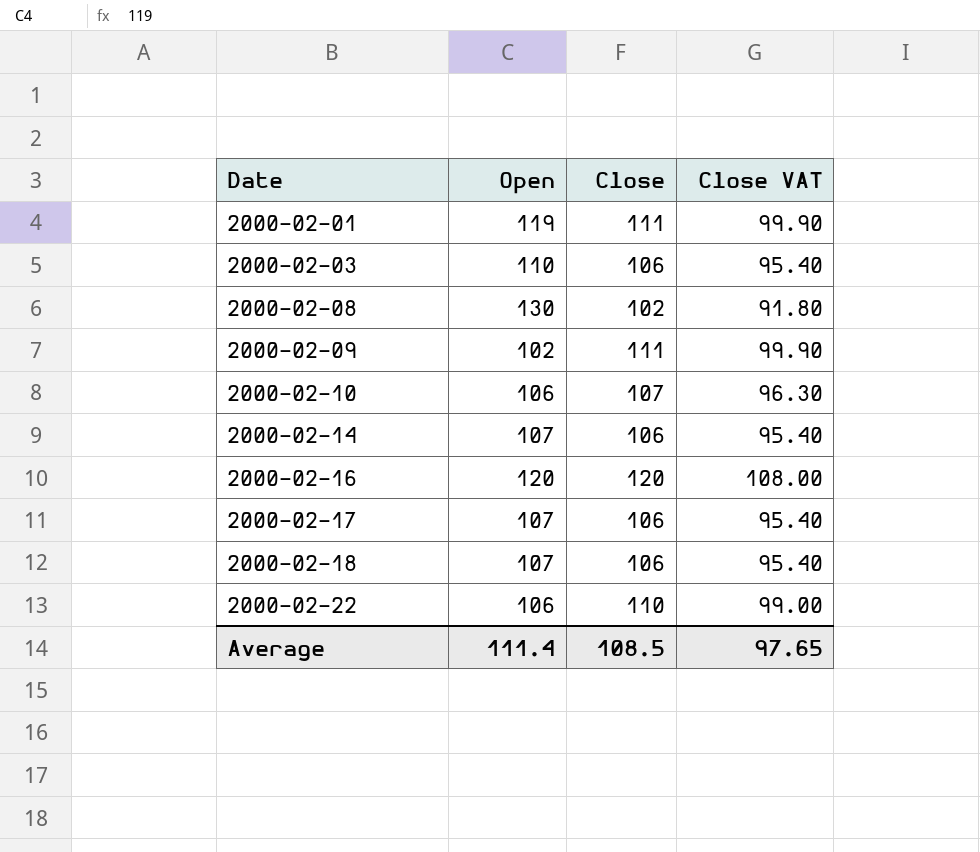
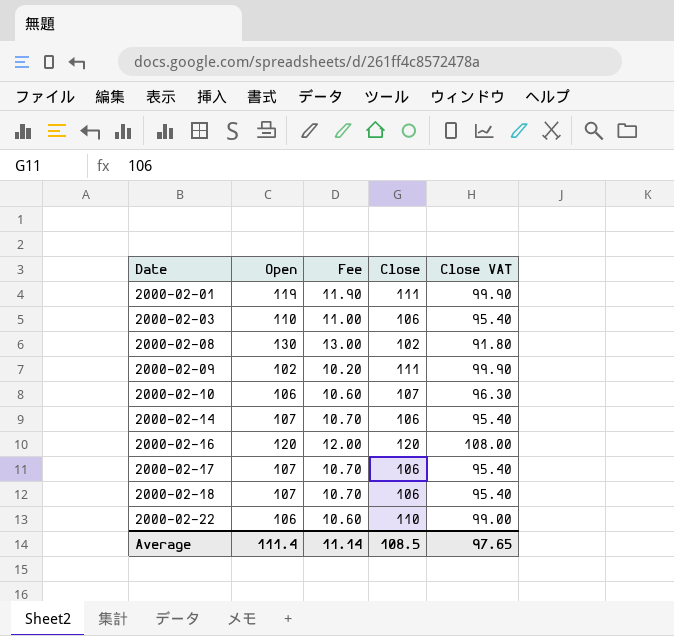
column Fee | formula: none -> [Open] * 0.1

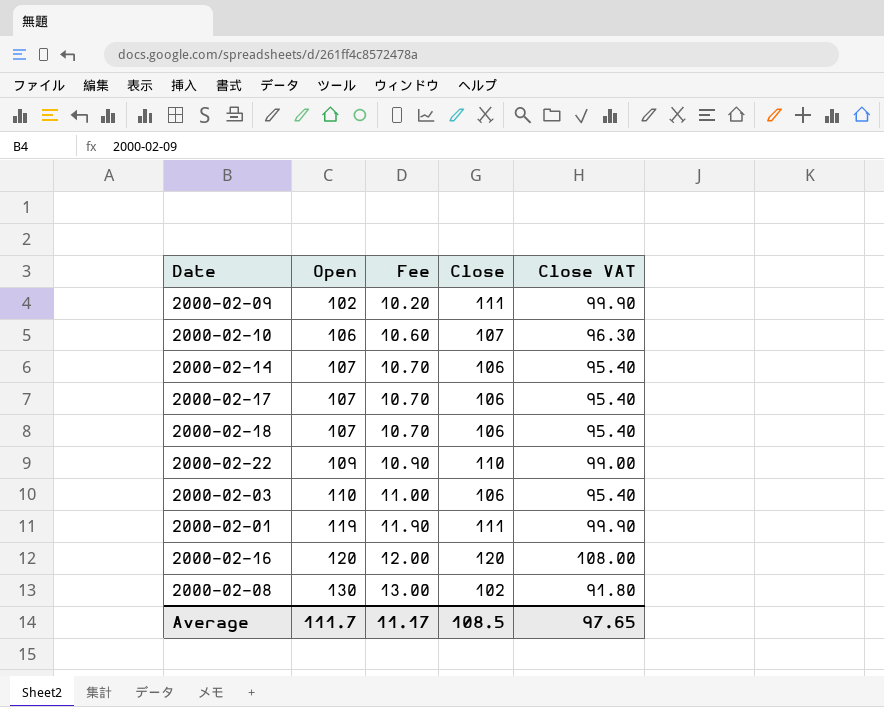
row order: Date ascending -> Open ascending
2000-02-22 | Open: 106 -> 109
2000-02-22 | Fee: 10.60 -> 10.90
Average | Open: 111.4 -> 111.7
Average | Fee: 11.14 -> 11.17

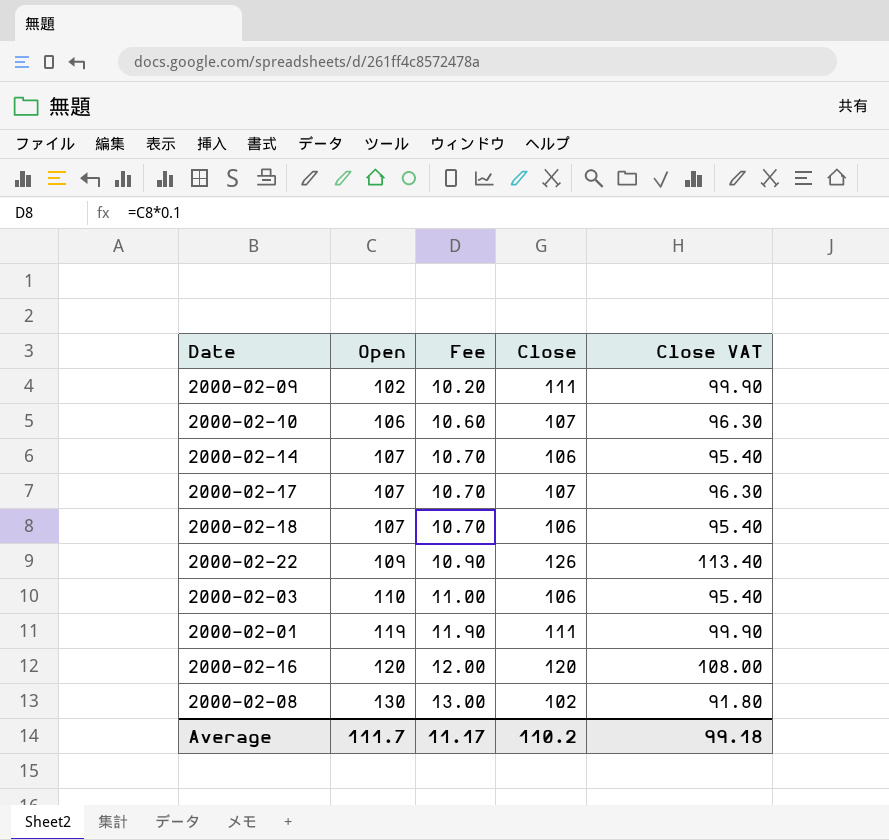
2000-02-17 | Close: 106 -> 107
2000-02-17 | Close VAT: 95.40 -> 96.30
2000-02-22 | Close: 110 -> 126
2000-02-22 | Close VAT: 99.00 -> 113.40
Average | Close: 108.5 -> 110.2
Average | Close VAT: 97.65 -> 99.18

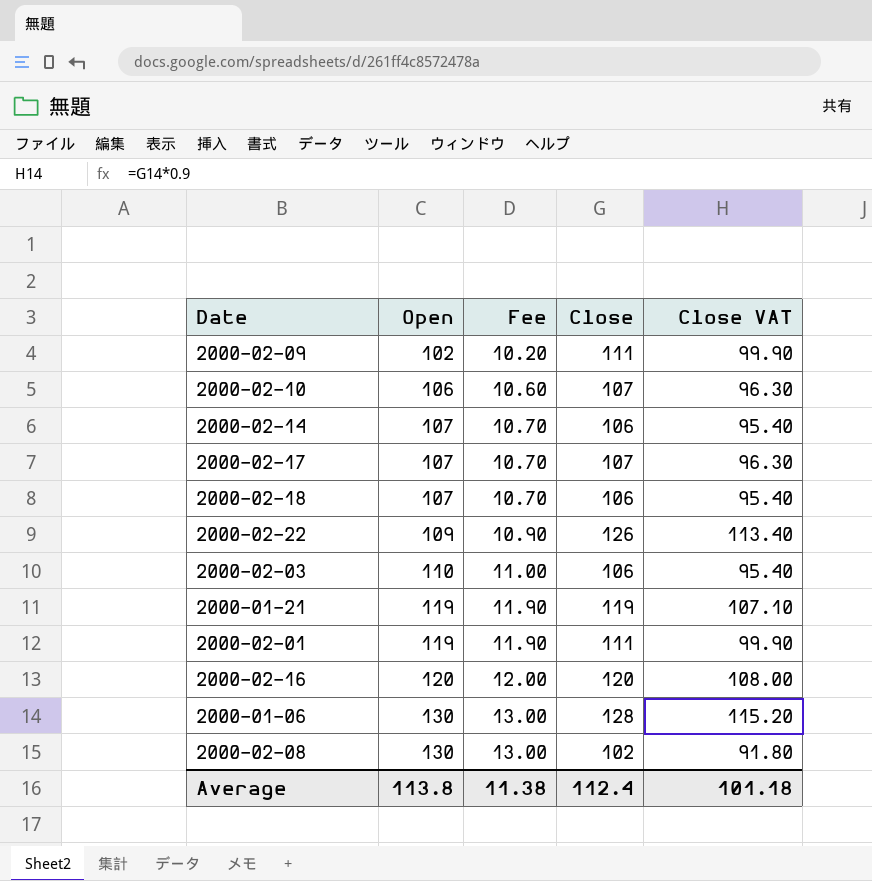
row 2000-01-21: none -> 119 | 11.90 | 119 | 107.10
row 2000-01-06: none -> 130 | 13.00 | 128 | 115.20
Average | Open: 111.7 -> 113.8
Average | Fee: 11.17 -> 11.38
Average | Close: 110.2 -> 112.4
Average | Close VAT: 99.18 -> 101.18

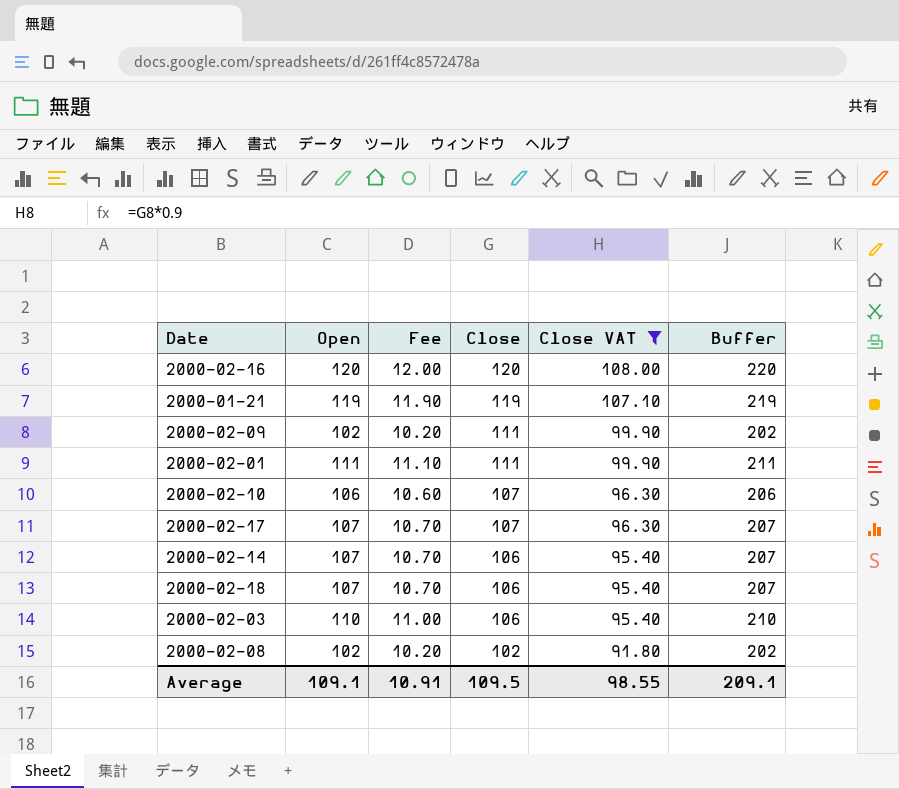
filter: none -> Close VAT <= 108.00
row order: Open ascending -> Close descending
column Buffer | formula: none -> [Open] + 100
2000-02-01 | Open: 119 -> 111
2000-02-01 | Fee: 11.90 -> 11.10
2000-02-08 | Open: 130 -> 102
2000-02-08 | Fee: 13.00 -> 10.20
Average | Open: 113.8 -> 109.1
Average | Fee: 11.38 -> 10.91
Average | Close: 112.4 -> 109.5
Average | Close VAT: 101.18 -> 98.55

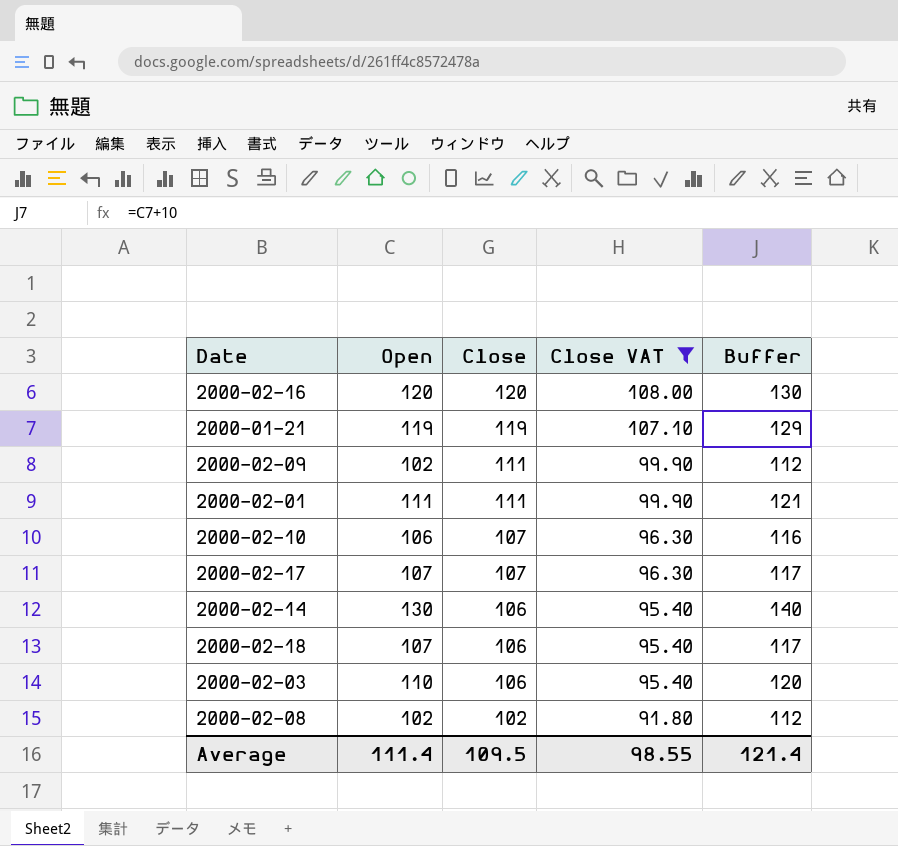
column Fee | formula: [Open] * 0.1 -> none
column Buffer | formula: [Open] + 100 -> [Open] + 10
2000-02-14 | Open: 107 -> 130
Average | Open: 109.1 -> 111.4
Average | Buffer: 209.1 -> 121.4

